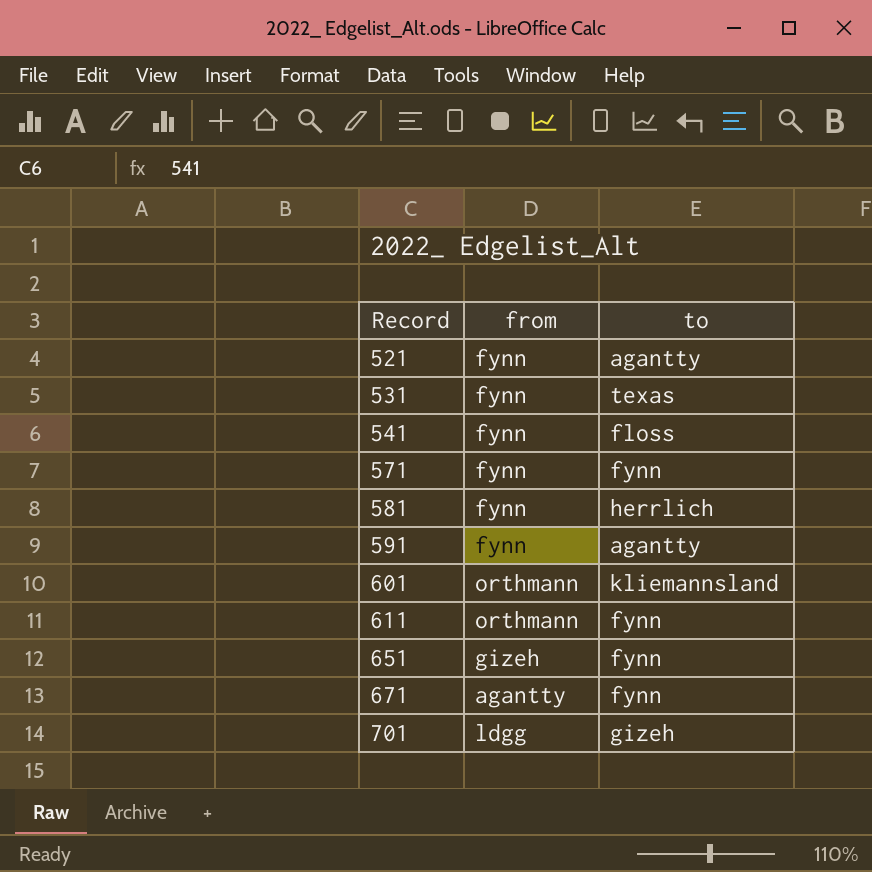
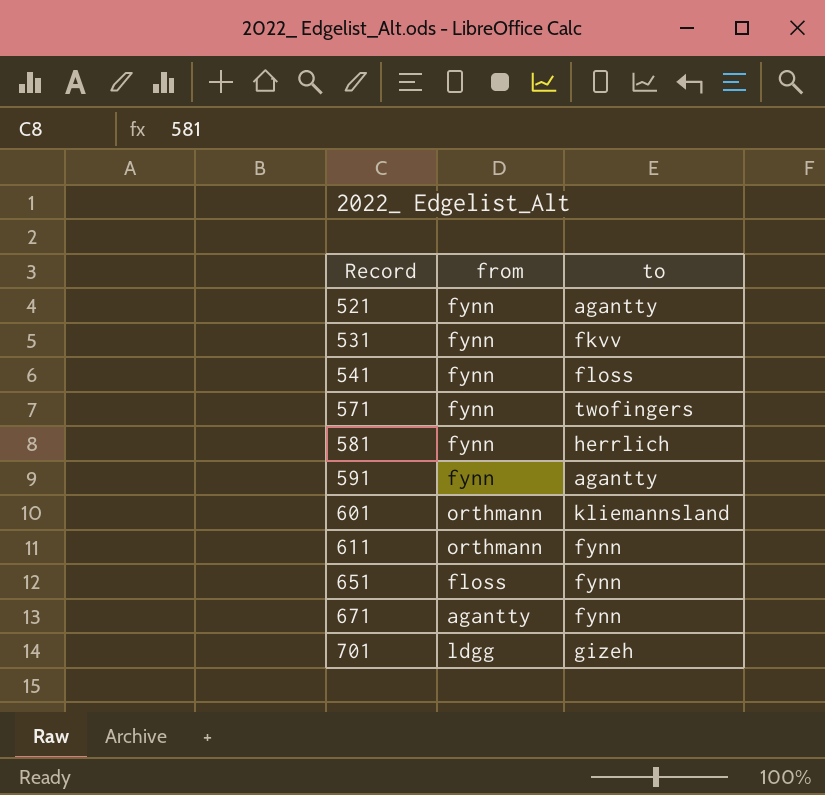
531 | to: texas -> fkvv
571 | to: fynn -> twofingers
651 | from: gizeh -> floss

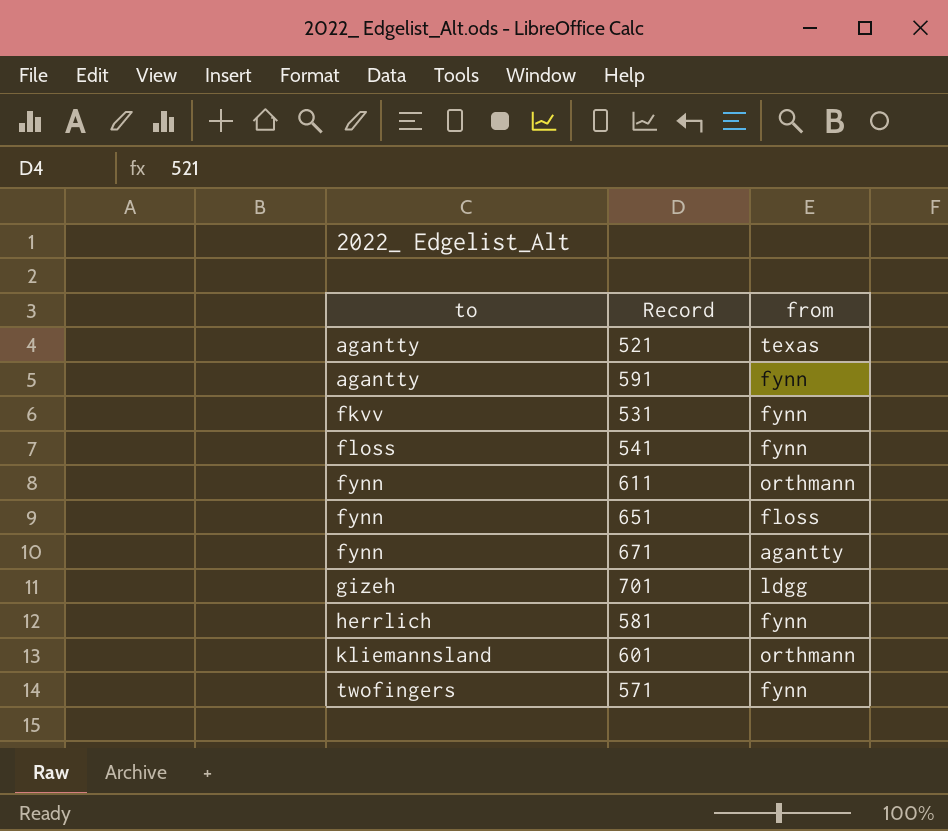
row order: Record ascending -> to ascending
column to | position: 3 -> 1
521 | from: fynn -> texas

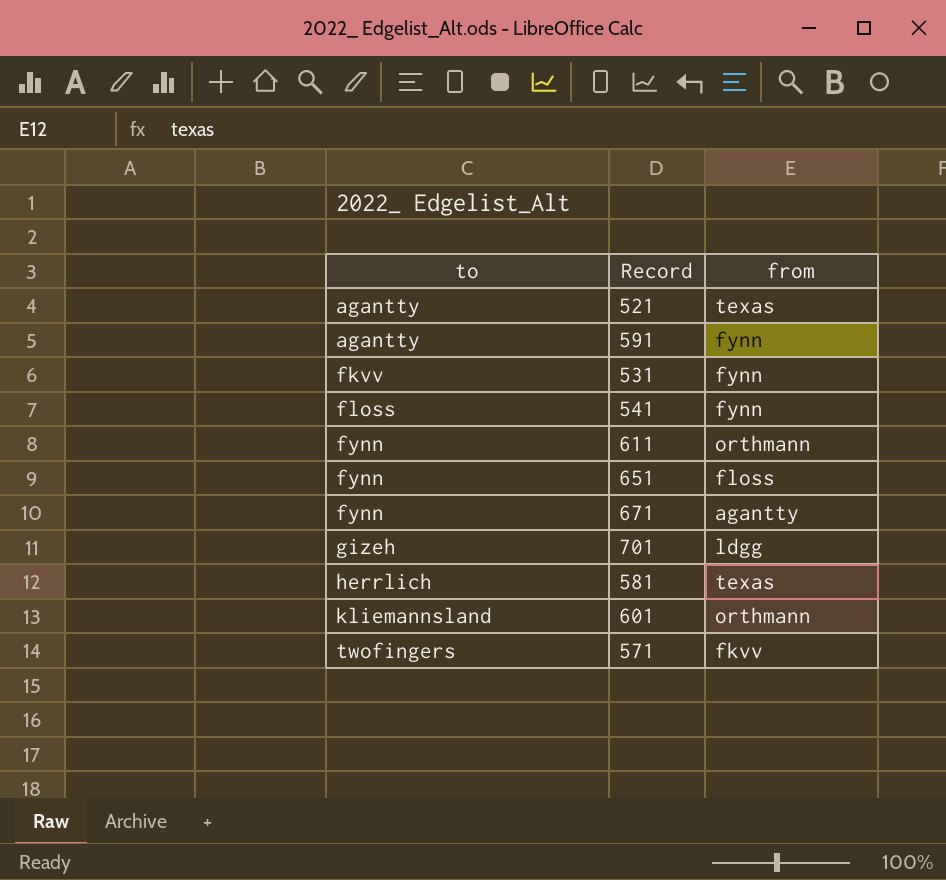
581 | from: fynn -> texas
571 | from: fynn -> fkvv

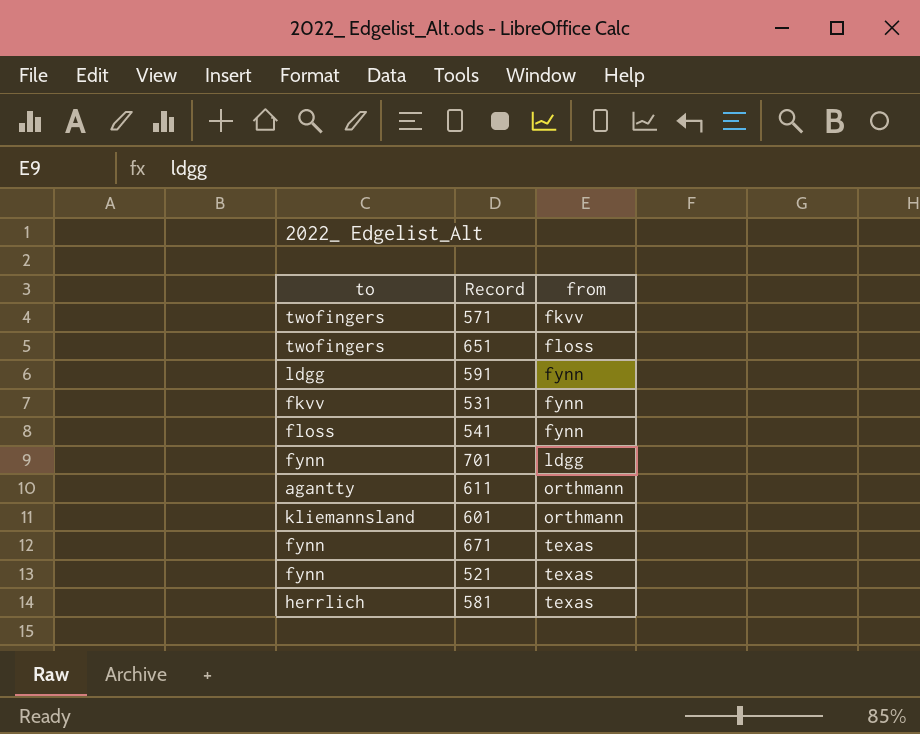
row order: to ascending -> from ascending
651 | to: fynn -> twofingers
591 | to: agantty -> ldgg
701 | to: gizeh -> fynn
611 | to: fynn -> agantty
671 | from: agantty -> texas
521 | to: agantty -> fynn

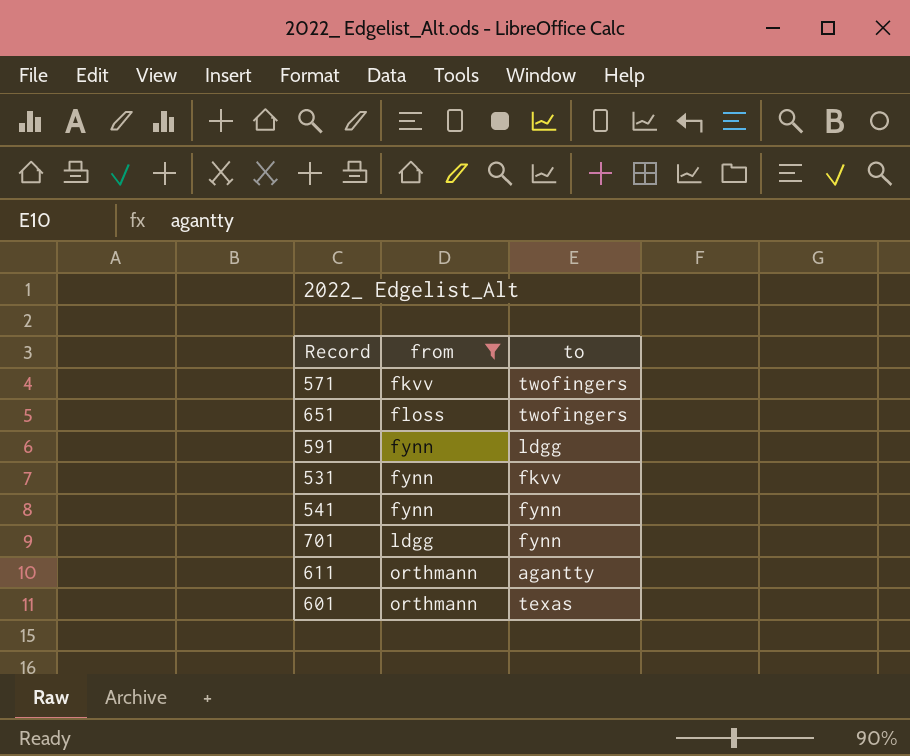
filter: none -> from != texas
column to | position: 1 -> 3
541 | to: floss -> fynn
601 | to: kliemannsland -> texas

